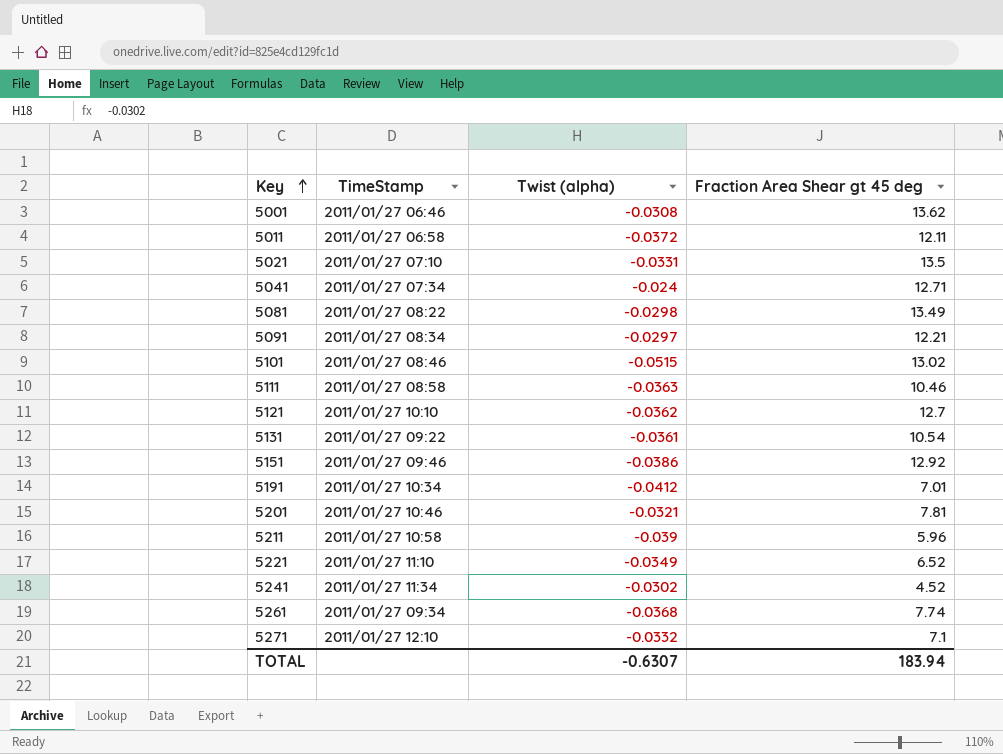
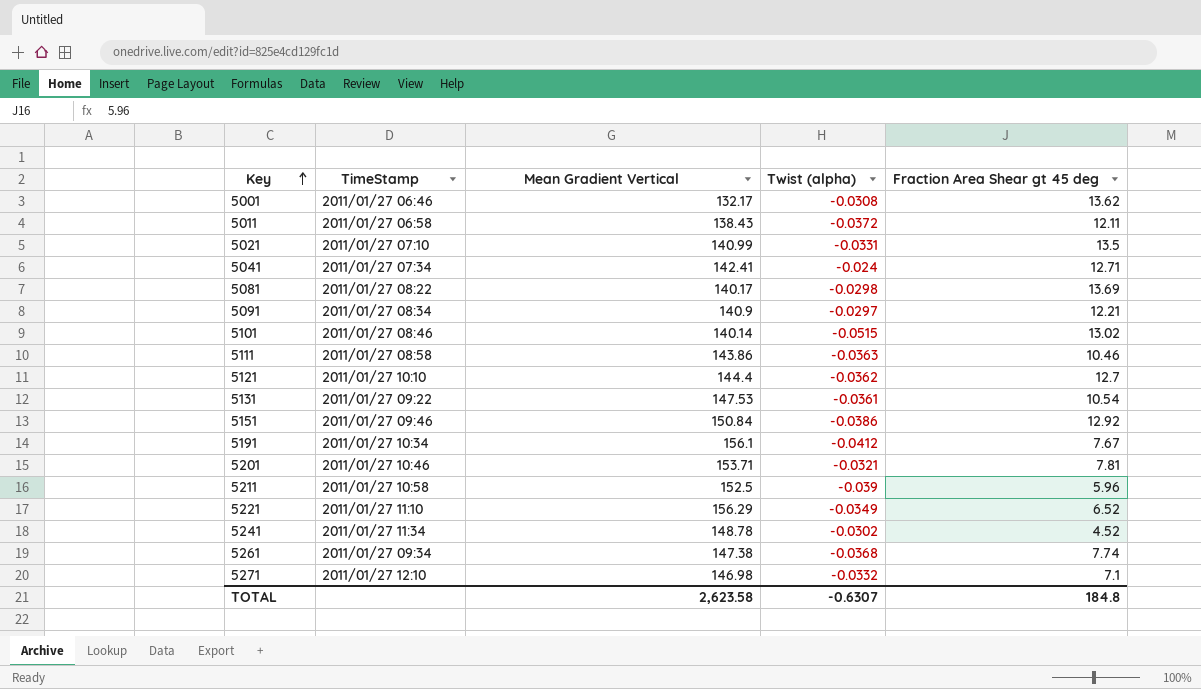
column Mean Gradient Vertical | position: none -> 3
5081 | Fraction Area Shear gt 45 deg: 13.49 -> 13.69
5191 | Fraction Area Shear gt 45 deg: 7.01 -> 7.67
TOTAL | Fraction Area Shear gt 45 deg: 183.94 -> 184.8

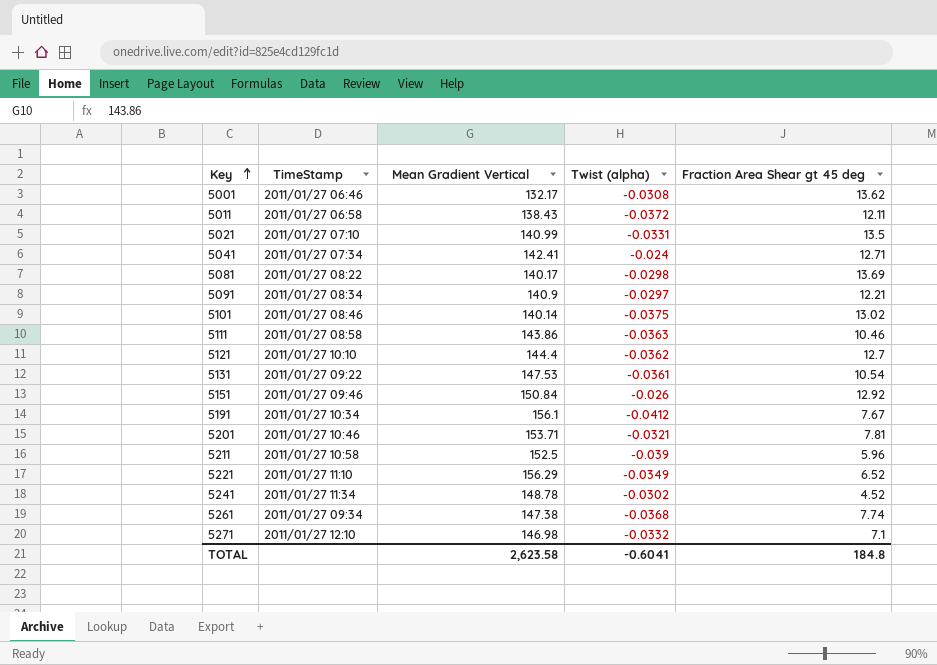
5101 | Twist (alpha): -0.0515 -> -0.0375
5151 | Twist (alpha): -0.0386 -> -0.026
TOTAL | Twist (alpha): -0.6307 -> -0.6041

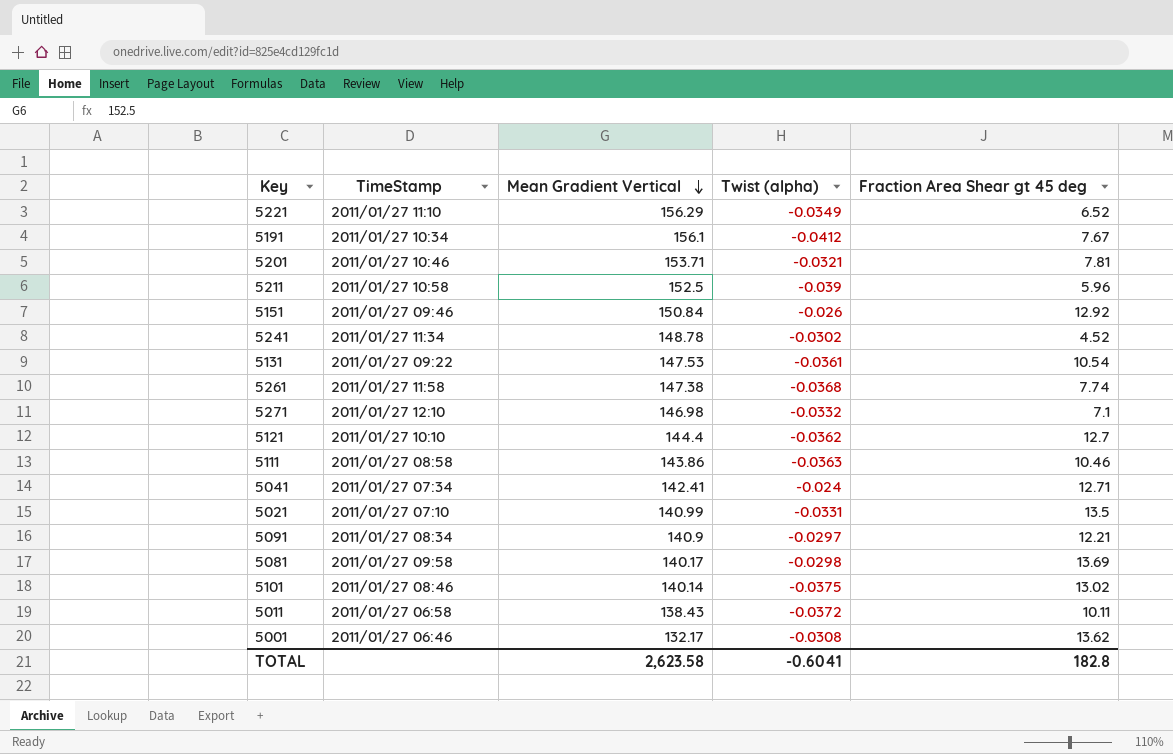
row order: Key ascending -> Mean Gradient Vertical descending
5261 | TimeStamp: 2011/01/27 09:34 -> 2011/01/27 11:58
5081 | TimeStamp: 2011/01/27 08:22 -> 2011/01/27 09:58
5011 | Fraction Area Shear gt 45 deg: 12.11 -> 10.11
TOTAL | Fraction Area Shear gt 45 deg: 184.8 -> 182.8

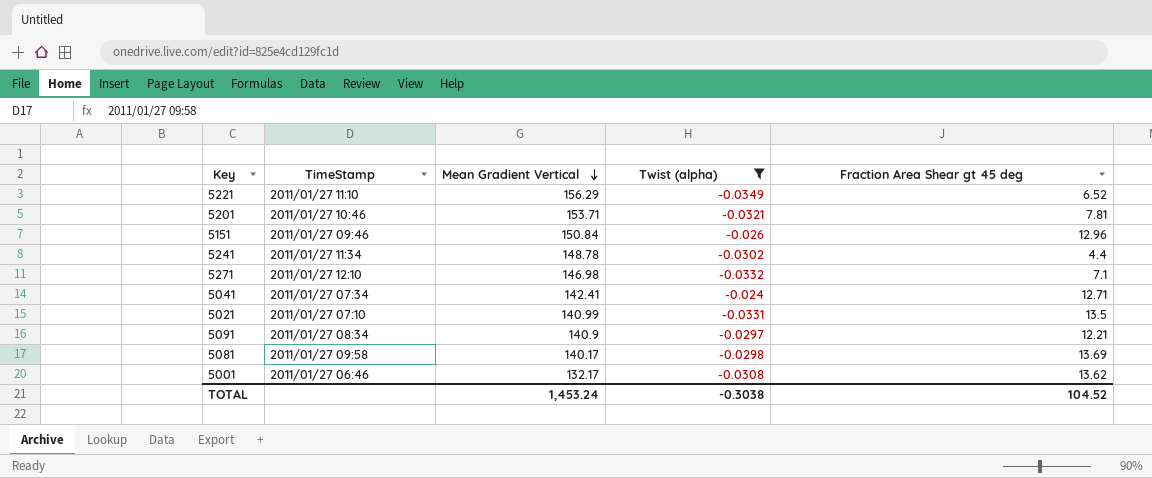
filter: none -> Twist (alpha) >= -0.0349
5151 | Fraction Area Shear gt 45 deg: 12.92 -> 12.96
5241 | Fraction Area Shear gt 45 deg: 4.52 -> 4.4
TOTAL | Mean Gradient Vertical: 2,623.58 -> 1,453.24
TOTAL | Twist (alpha): -0.6041 -> -0.3038
TOTAL | Fraction Area Shear gt 45 deg: 182.8 -> 104.52

